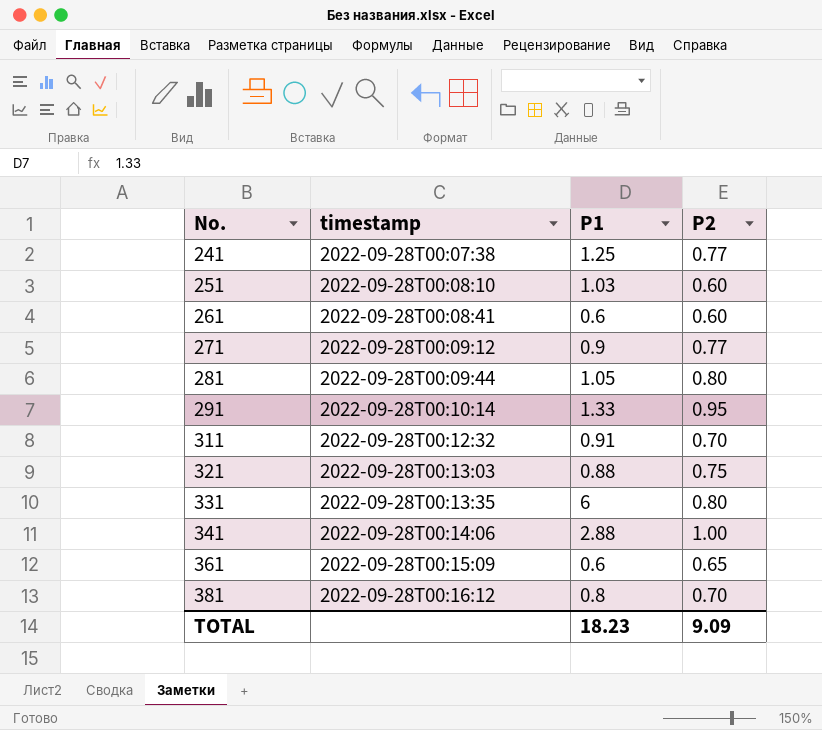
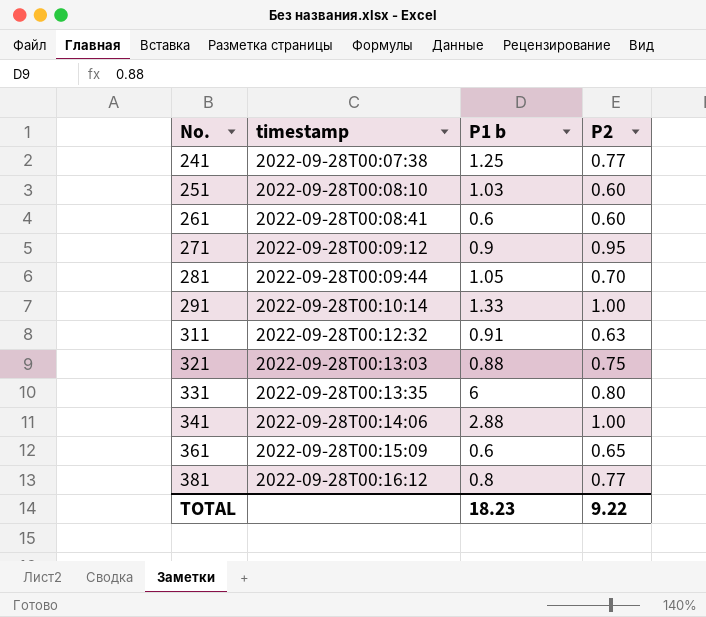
column name: P1 -> P1 b
271 | P2: 0.77 -> 0.95
281 | P2: 0.80 -> 0.70
291 | P2: 0.95 -> 1.00
311 | P2: 0.70 -> 0.63
381 | P2: 0.70 -> 0.77
TOTAL | P2: 9.09 -> 9.22

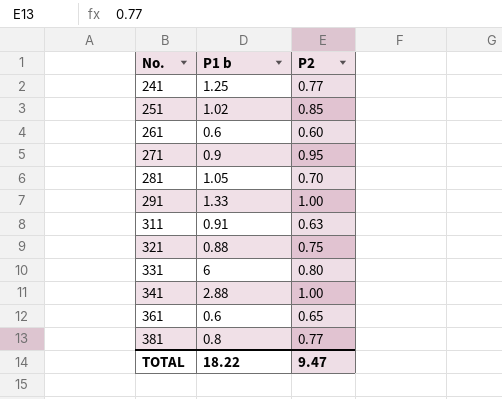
column timestamp | position: 2 -> none
251 | P1 b: 1.03 -> 1.02
251 | P2: 0.60 -> 0.85
TOTAL | P1 b: 18.23 -> 18.22
TOTAL | P2: 9.22 -> 9.47

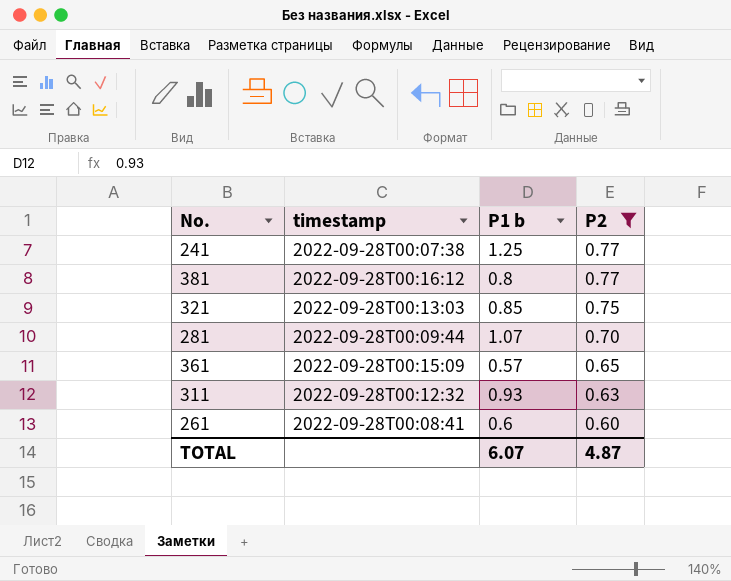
filter: none -> P2 <= 0.77
row order: No. ascending -> P2 descending
column timestamp | position: none -> 2
321 | P1 b: 0.88 -> 0.85
281 | P1 b: 1.05 -> 1.07
361 | P1 b: 0.6 -> 0.57
311 | P1 b: 0.91 -> 0.93
TOTAL | P1 b: 18.22 -> 6.07
TOTAL | P2: 9.47 -> 4.87

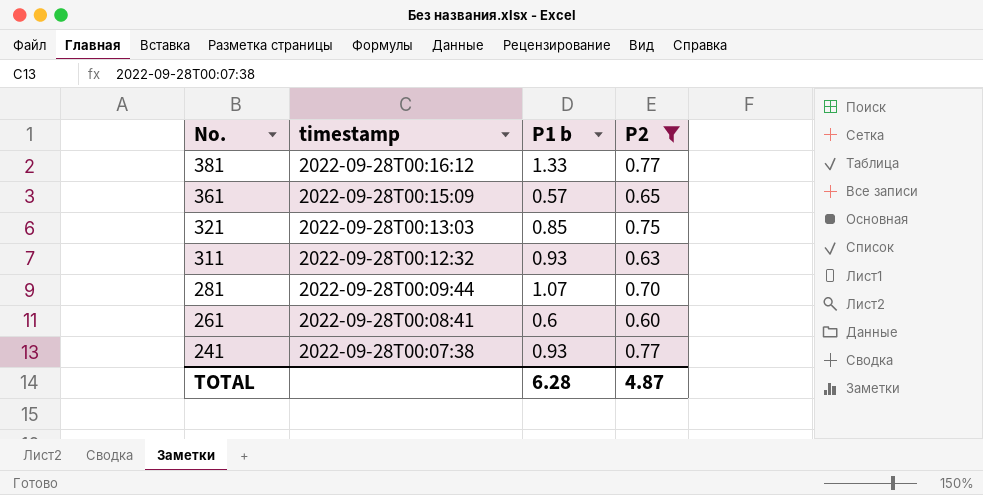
row order: P2 descending -> No. descending
381 | P1 b: 0.8 -> 1.33
241 | P1 b: 1.25 -> 0.93
TOTAL | P1 b: 6.07 -> 6.28

